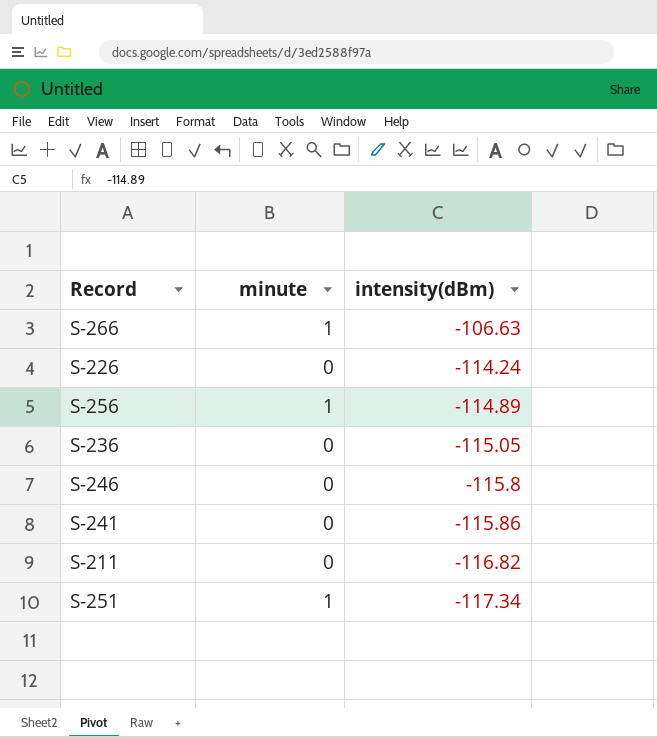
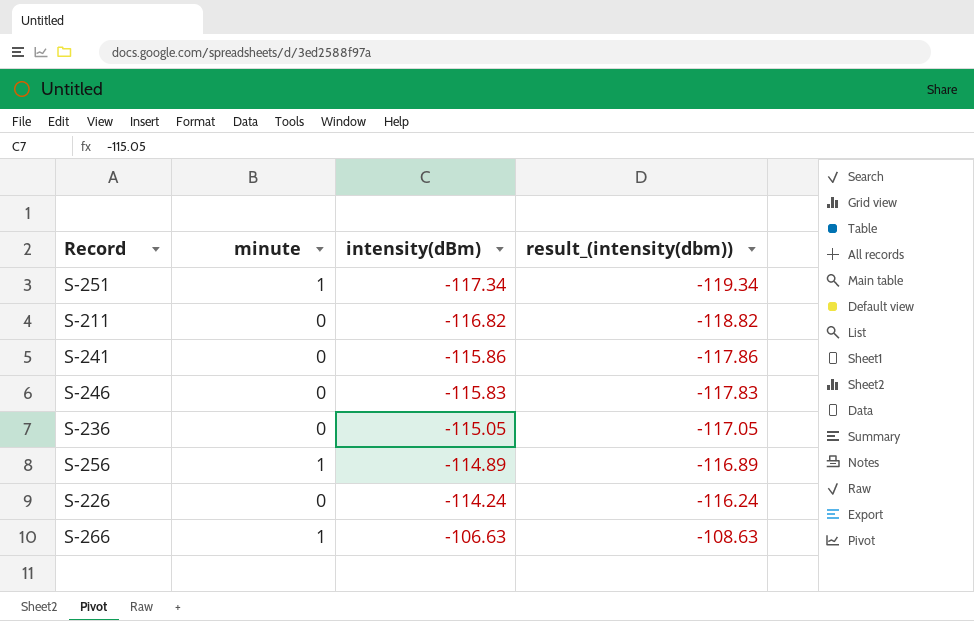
row order: intensity(dBm) descending -> intensity(dBm) ascending
column result_(intensity(dbm)) | formula: none -> [intensity(dBm)] - 2
S-246 | intensity(dBm): -115.8 -> -115.83

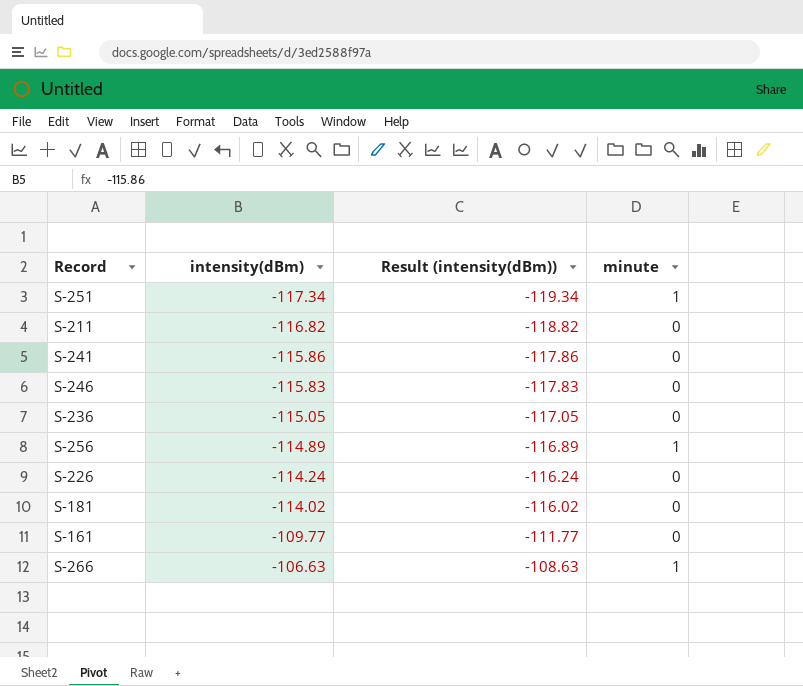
column name: result_(intensity(dbm)) -> Result (intensity(dBm))
column minute | position: 2 -> 4
row S-181: none -> -114.02 | -116.02 | 0
row S-161: none -> -109.77 | -111.77 | 0

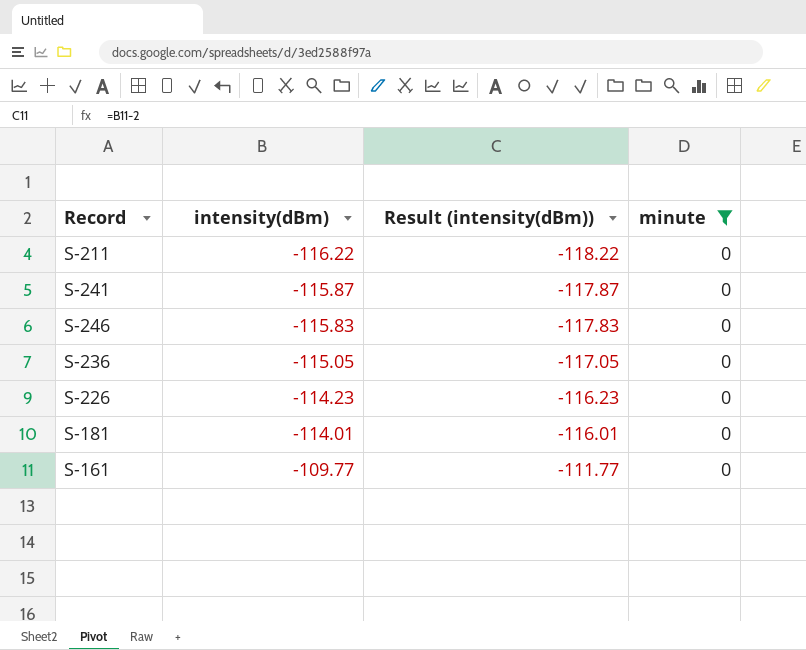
filter: none -> minute = 0
S-211 | intensity(dBm): -116.82 -> -116.22
S-211 | Result (intensity(dBm)): -118.82 -> -118.22
S-241 | intensity(dBm): -115.86 -> -115.87
S-241 | Result (intensity(dBm)): -117.86 -> -117.87
S-226 | intensity(dBm): -114.24 -> -114.23
S-226 | Result (intensity(dBm)): -116.24 -> -116.23
S-181 | intensity(dBm): -114.02 -> -114.01
S-181 | Result (intensity(dBm)): -116.02 -> -116.01

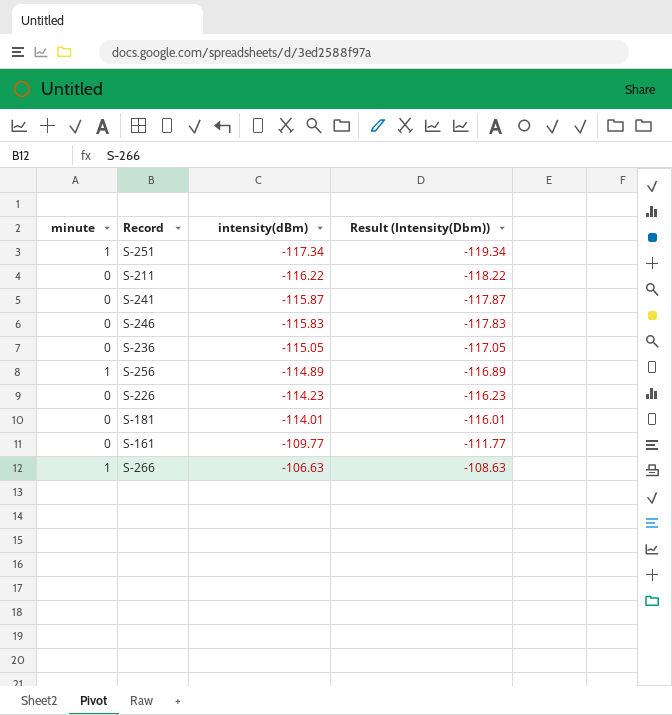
filter: minute = 0 -> none
column minute | position: 4 -> 1
column name: Result (intensity(dBm)) -> Result (Intensity(Dbm))

